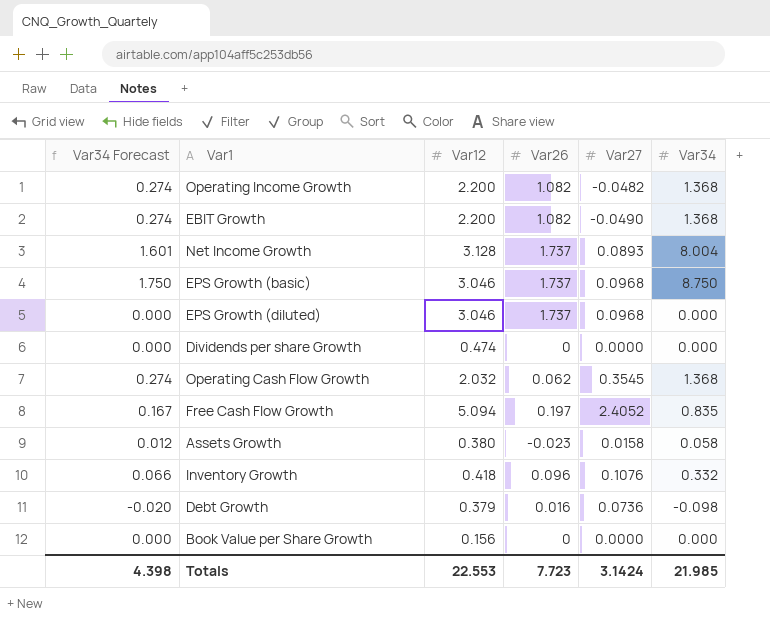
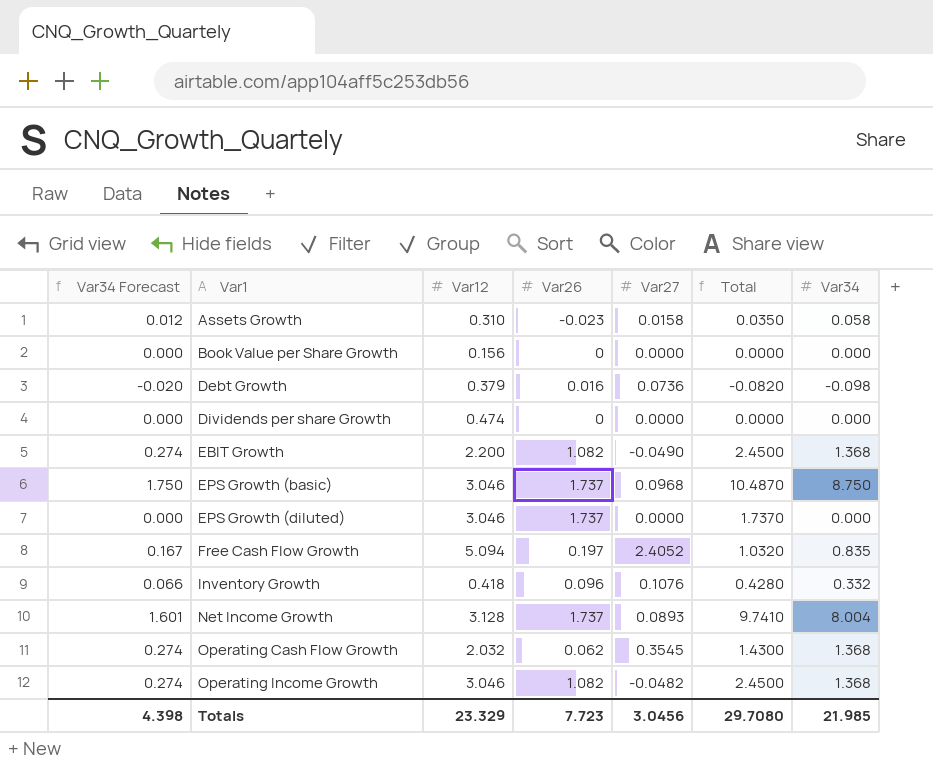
row order: none -> Var1 ascending
column Total | formula: none -> [Var26] + [Var34]
Assets Growth | Var12: 0.380 -> 0.310
EPS Growth (diluted) | Var27: 0.0968 -> 0.0000
Operating Income Growth | Var12: 2.200 -> 3.046
Totals | Var12: 22.553 -> 23.329
Totals | Var27: 3.1424 -> 3.0456

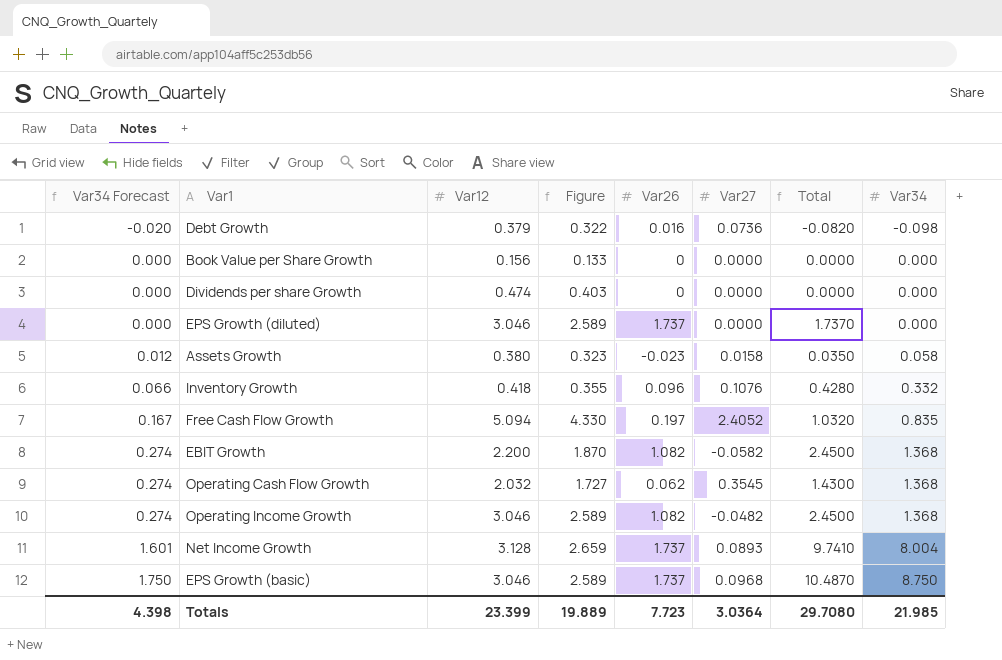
row order: Var1 ascending -> Var34 Forecast ascending
column Figure | formula: none -> [Var12] * 0.85
Assets Growth | Var12: 0.310 -> 0.380
EBIT Growth | Var27: -0.0490 -> -0.0582
Totals | Var12: 23.329 -> 23.399
Totals | Var27: 3.0456 -> 3.0364

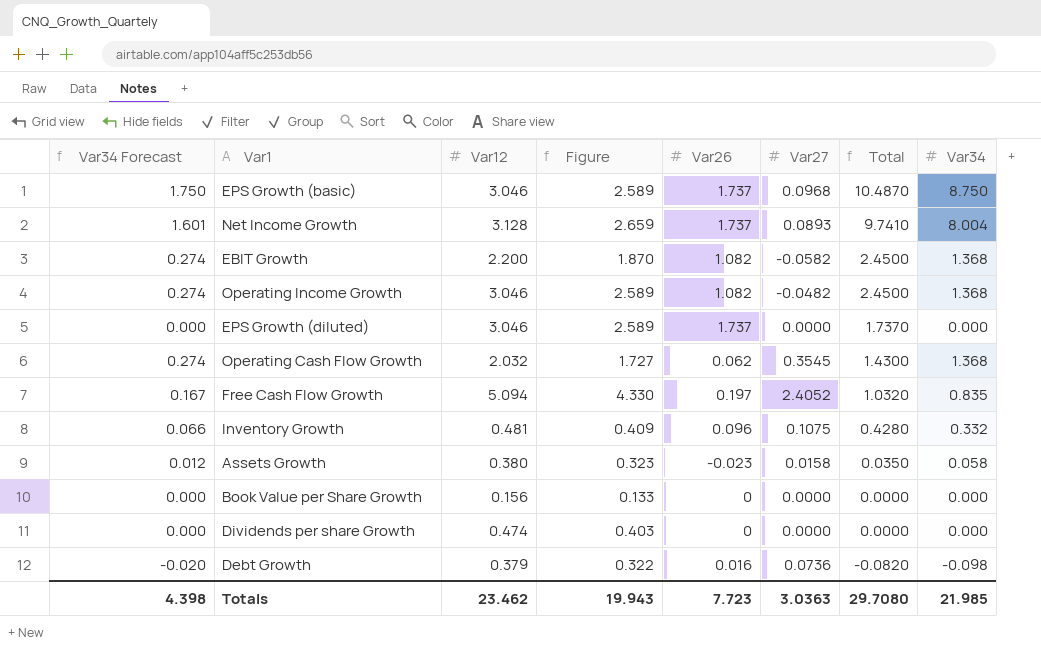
row order: Var34 Forecast ascending -> Total descending
Inventory Growth | Var12: 0.418 -> 0.481
Inventory Growth | Figure: 0.355 -> 0.409
Inventory Growth | Var27: 0.1076 -> 0.1075
Totals | Var12: 23.399 -> 23.462
Totals | Figure: 19.889 -> 19.943
Totals | Var27: 3.0364 -> 3.0363

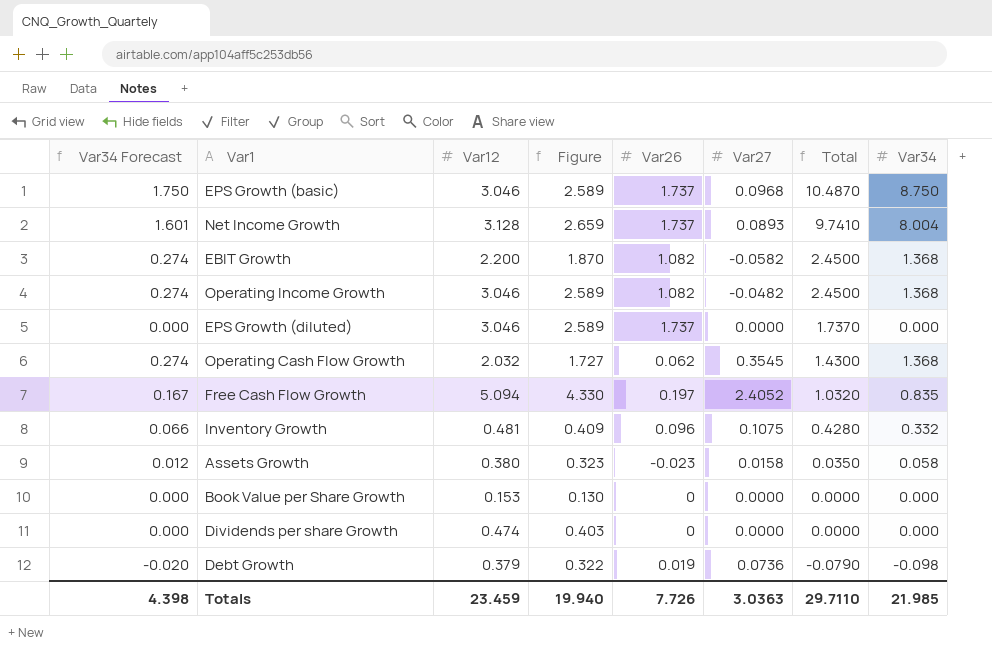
Book Value per Share Growth | Var12: 0.156 -> 0.153
Book Value per Share Growth | Figure: 0.133 -> 0.130
Debt Growth | Var26: 0.016 -> 0.019
Debt Growth | Total: -0.0820 -> -0.0790
Totals | Var12: 23.462 -> 23.459
Totals | Figure: 19.943 -> 19.940
Totals | Var26: 7.723 -> 7.726
Totals | Total: 29.7080 -> 29.7110

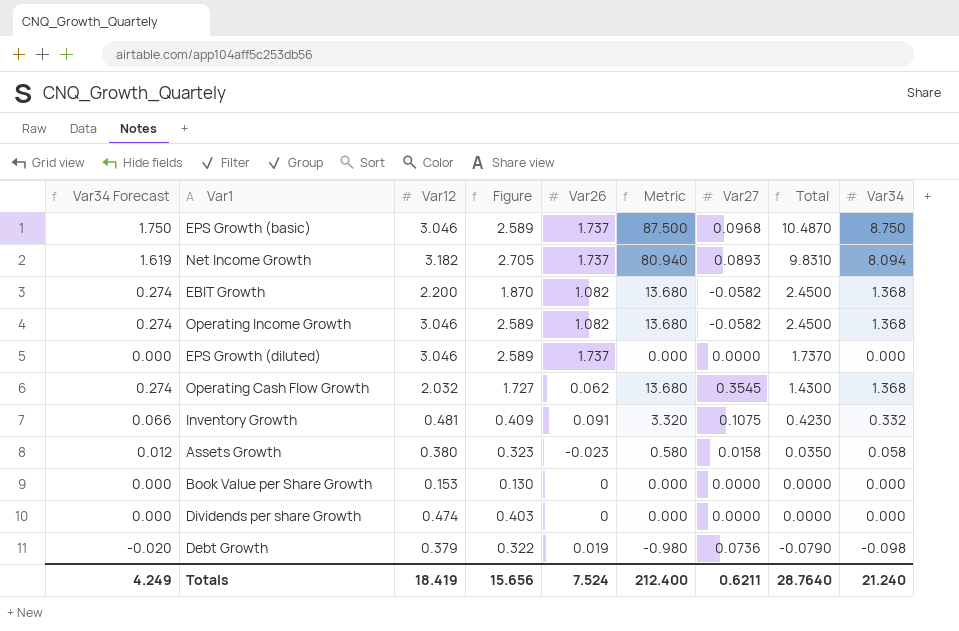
column Metric | formula: none -> [Var34] * 10
row Free Cash Flow Growth: 0.167 | 5.094 | 4.330 | 0.197 | 2.4052 | 1.0320 | 0.835 -> none
Net Income Growth | Var34 Forecast: 1.601 -> 1.619
Net Income Growth | Var12: 3.128 -> 3.182
Net Income Growth | Figure: 2.659 -> 2.705
Net Income Growth | Total: 9.7410 -> 9.8310
Net Income Growth | Var34: 8.004 -> 8.094
Operating Income Growth | Var27: -0.0482 -> -0.0582
Inventory Growth | Var26: 0.096 -> 0.091
Inventory Growth | Total: 0.4280 -> 0.4230
Totals | Var34 Forecast: 4.398 -> 4.249
Totals | Var12: 23.459 -> 18.419
Totals | Figure: 19.940 -> 15.656
Totals | Var26: 7.726 -> 7.524
Totals | Var27: 3.0363 -> 0.6211
Totals | Total: 29.7110 -> 28.7640
Totals | Var34: 21.985 -> 21.240

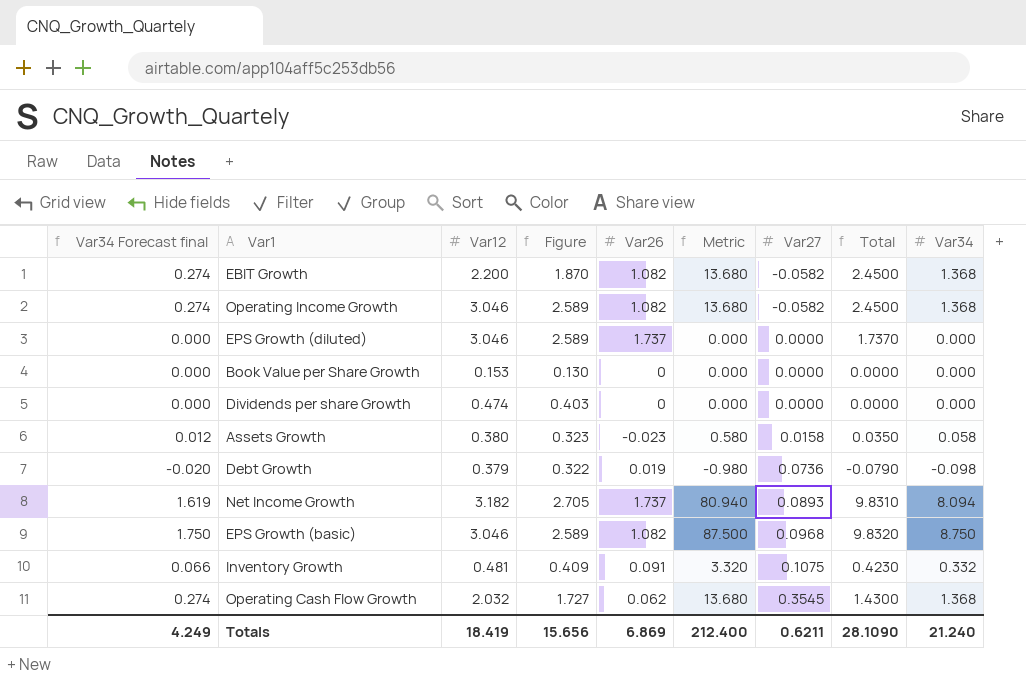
row order: Total descending -> Var27 ascending
column name: Var34 Forecast -> Var34 Forecast final
EPS Growth (basic) | Var26: 1.737 -> 1.082
EPS Growth (basic) | Total: 10.4870 -> 9.8320
Totals | Var26: 7.524 -> 6.869
Totals | Total: 28.7640 -> 28.1090

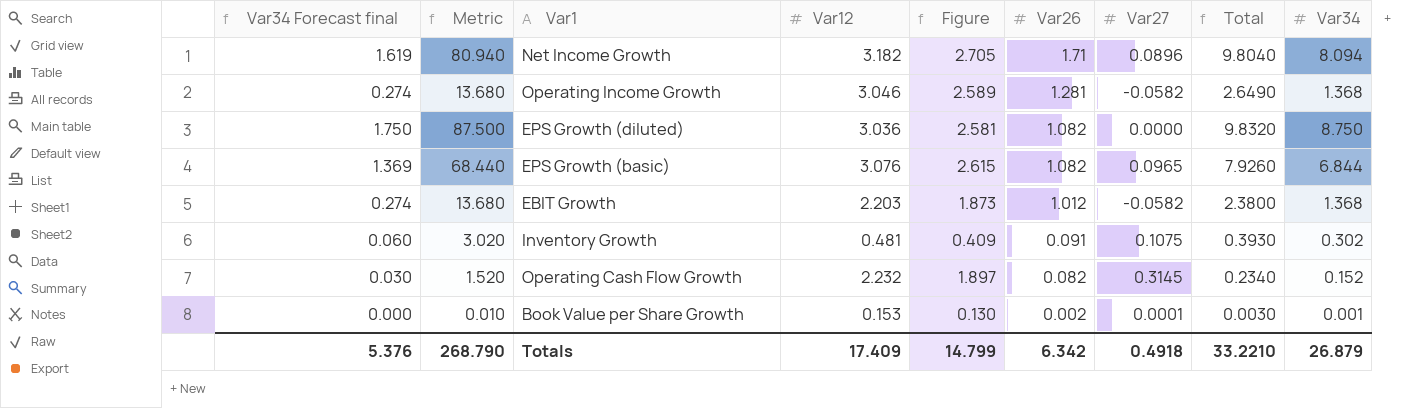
row order: Var27 ascending -> Var26 descending
column Metric | position: 6 -> 2
row Dividends per share Growth: 0.000 | 0.474 | 0.403 | 0 | 0.000 | 0.0000 | 0.0000 | 0.000 -> none
row Assets Growth: 0.012 | 0.380 | 0.323 | -0.023 | 0.580 | 0.0158 | 0.0350 | 0.058 -> none
row Debt Growth: -0.020 | 0.379 | 0.322 | 0.019 | -0.980 | 0.0736 | -0.0790 | -0.098 -> none
Net Income Growth | Var26: 1.737 -> 1.71
Net Income Growth | Var27: 0.0893 -> 0.0896
Net Income Growth | Total: 9.8310 -> 9.8040
Operating Income Growth | Var26: 1.082 -> 1.281
Operating Income Growth | Total: 2.4500 -> 2.6490
EPS Growth (diluted) | Var34 Forecast final: 0.000 -> 1.750
EPS Growth (diluted) | Metric: 0.000 -> 87.500
EPS Growth (diluted) | Var12: 3.046 -> 3.036
EPS Growth (diluted) | Figure: 2.589 -> 2.581
EPS Growth (diluted) | Var26: 1.737 -> 1.082
EPS Growth (diluted) | Total: 1.7370 -> 9.8320
EPS Growth (diluted) | Var34: 0.000 -> 8.750
EPS Growth (basic) | Var34 Forecast final: 1.750 -> 1.369
EPS Growth (basic) | Metric: 87.500 -> 68.440
EPS Growth (basic) | Var12: 3.046 -> 3.076
EPS Growth (basic) | Figure: 2.589 -> 2.615
EPS Growth (basic) | Var27: 0.0968 -> 0.0965
EPS Growth (basic) | Total: 9.8320 -> 7.9260
EPS Growth (basic) | Var34: 8.750 -> 6.844
EBIT Growth | Var12: 2.200 -> 2.203
EBIT Growth | Figure: 1.870 -> 1.873
EBIT Growth | Var26: 1.082 -> 1.012
EBIT Growth | Total: 2.4500 -> 2.3800
Inventory Growth | Var34 Forecast final: 0.066 -> 0.060
Inventory Growth | Metric: 3.320 -> 3.020
Inventory Growth | Total: 0.4230 -> 0.3930
Inventory Growth | Var34: 0.332 -> 0.302
Operating Cash Flow Growth | Var34 Forecast final: 0.274 -> 0.030
Operating Cash Flow Growth | Metric: 13.680 -> 1.520
Operating Cash Flow Growth | Var12: 2.032 -> 2.232
Operating Cash Flow Growth | Figure: 1.727 -> 1.897
Operating Cash Flow Growth | Var26: 0.062 -> 0.082
Operating Cash Flow Growth | Var27: 0.3545 -> 0.3145
Operating Cash Flow Growth | Total: 1.4300 -> 0.2340
Operating Cash Flow Growth | Var34: 1.368 -> 0.152
Book Value per Share Growth | Metric: 0.000 -> 0.010
Book Value per Share Growth | Var26: 0 -> 0.002
Book Value per Share Growth | Var27: 0.0000 -> 0.0001
Book Value per Share Growth | Total: 0.0000 -> 0.0030
Book Value per Share Growth | Var34: 0.000 -> 0.001
Totals | Var34 Forecast final: 4.249 -> 5.376
Totals | Metric: 212.400 -> 268.790
Totals | Var12: 18.419 -> 17.409
Totals | Figure: 15.656 -> 14.799
Totals | Var26: 6.869 -> 6.342
Totals | Var27: 0.6211 -> 0.4918
Totals | Total: 28.1090 -> 33.2210
Totals | Var34: 21.240 -> 26.879

